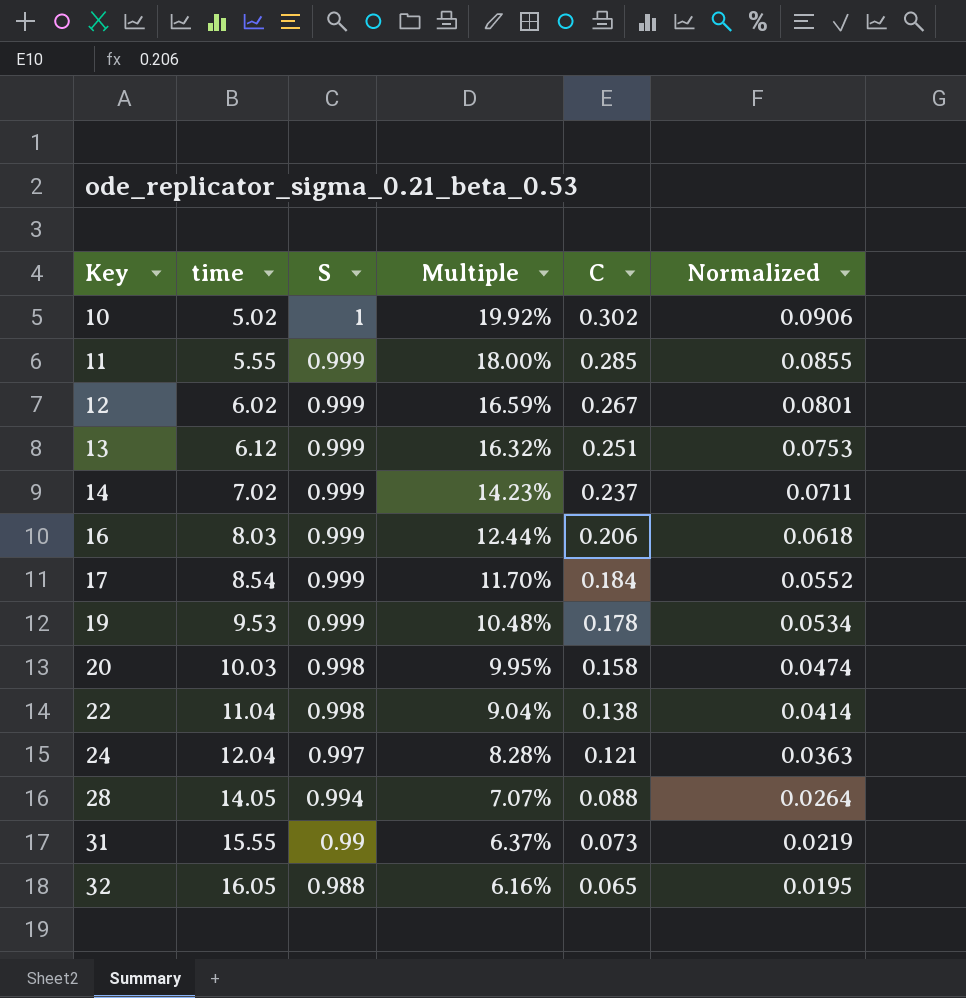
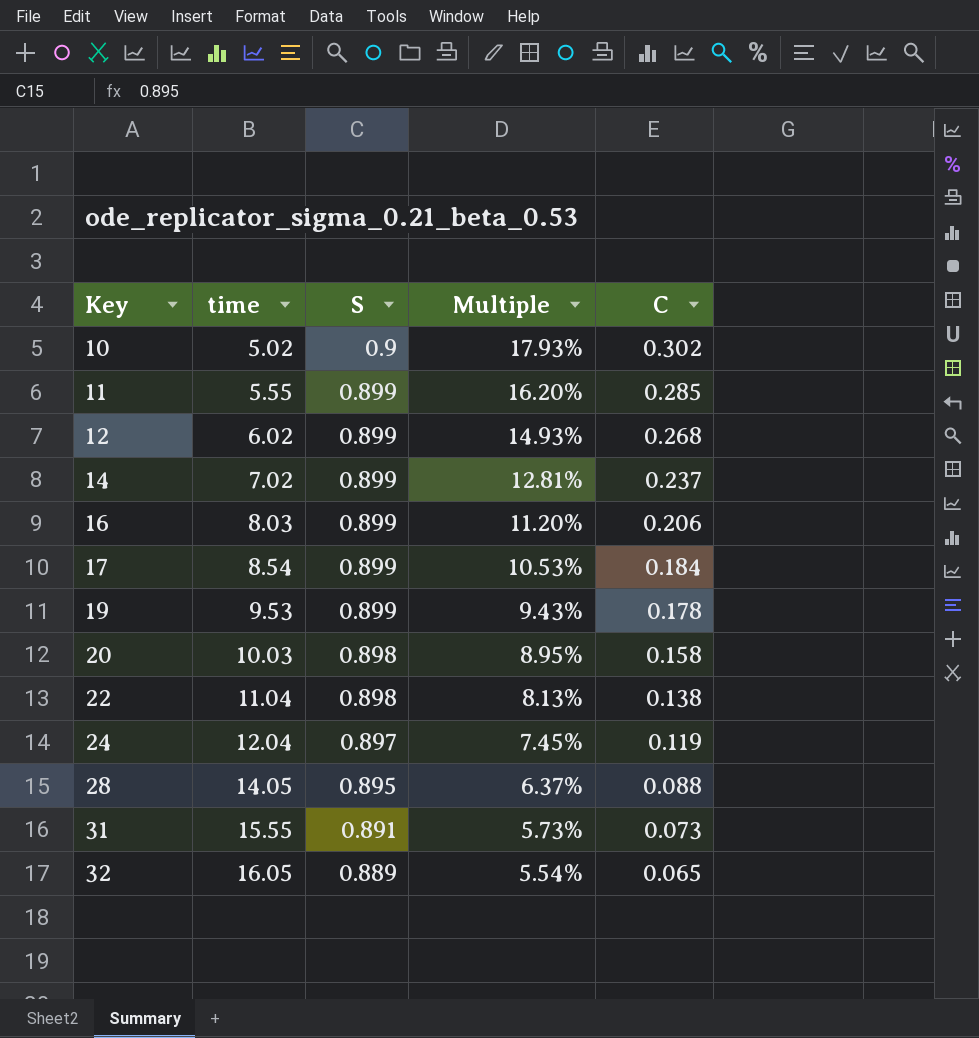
column Normalized | formula: [C] * 0.3 -> none
row 13: 6.12 | 0.999 | 16.32% | 0.251 | 0.0753 -> none
10 | S: 1 -> 0.9
10 | Multiple: 19.92% -> 17.93%
11 | S: 0.999 -> 0.899
11 | Multiple: 18.00% -> 16.20%
12 | S: 0.999 -> 0.899
12 | Multiple: 16.59% -> 14.93%
12 | C: 0.267 -> 0.268
14 | S: 0.999 -> 0.899
14 | Multiple: 14.23% -> 12.81%
16 | S: 0.999 -> 0.899
16 | Multiple: 12.44% -> 11.20%
17 | S: 0.999 -> 0.899
17 | Multiple: 11.70% -> 10.53%
19 | S: 0.999 -> 0.899
19 | Multiple: 10.48% -> 9.43%
20 | S: 0.998 -> 0.898
20 | Multiple: 9.95% -> 8.95%
22 | S: 0.998 -> 0.898
22 | Multiple: 9.04% -> 8.13%
24 | S: 0.997 -> 0.897
24 | Multiple: 8.28% -> 7.45%
24 | C: 0.121 -> 0.119
28 | S: 0.994 -> 0.895
28 | Multiple: 7.07% -> 6.37%
31 | S: 0.99 -> 0.891
31 | Multiple: 6.37% -> 5.73%
32 | S: 0.988 -> 0.889
32 | Multiple: 6.16% -> 5.54%

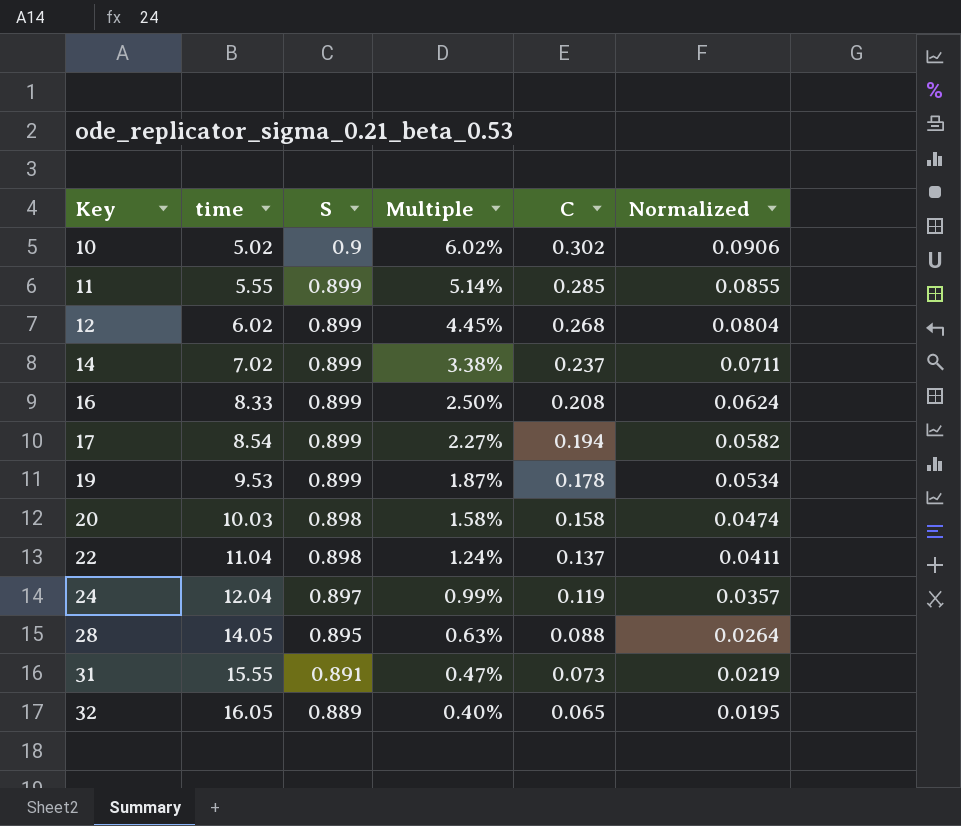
column Multiple | formula: [S] / [time] -> [C] / [time]
column Normalized | formula: none -> [C] * 0.3
16 | time: 8.03 -> 8.33
16 | C: 0.206 -> 0.208
17 | C: 0.184 -> 0.194
22 | C: 0.138 -> 0.137

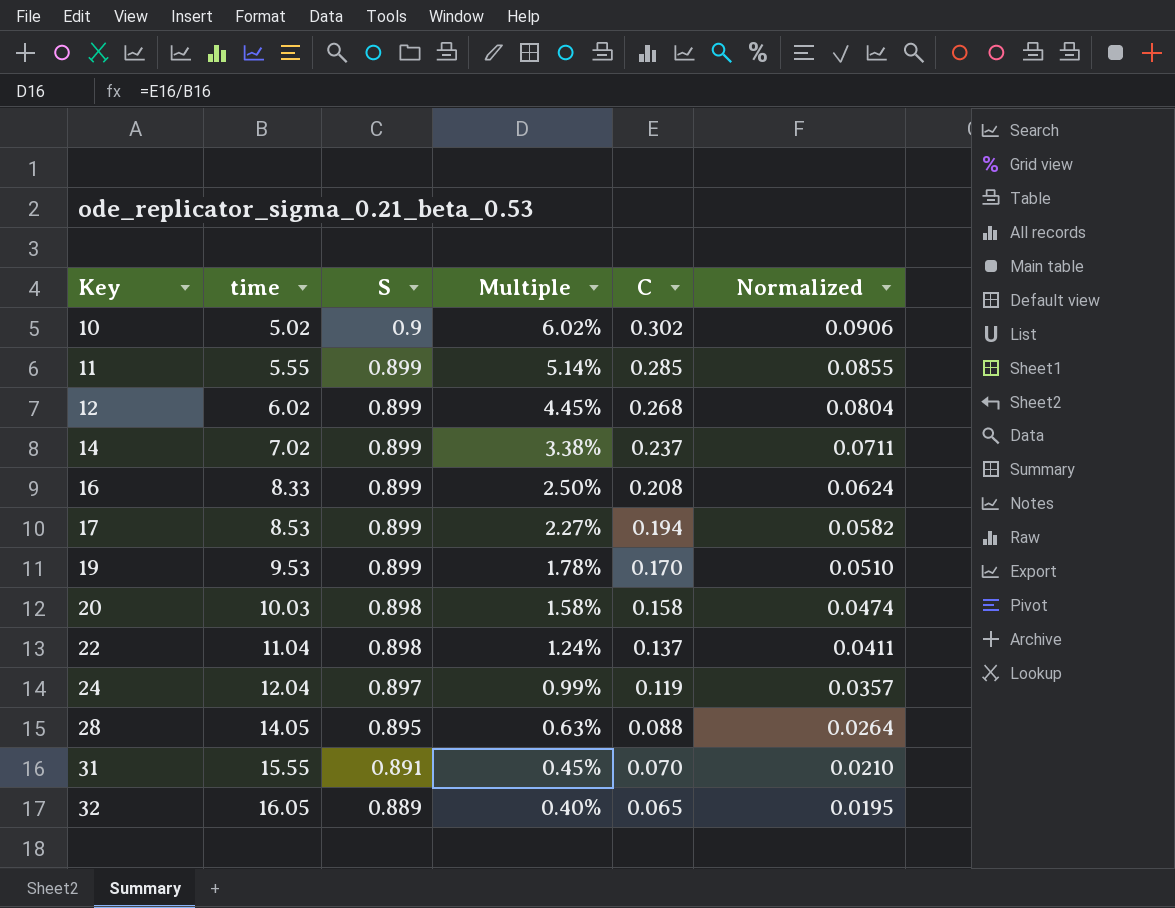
17 | time: 8.54 -> 8.53
19 | Multiple: 1.87% -> 1.78%
19 | C: 0.178 -> 0.170
19 | Normalized: 0.0534 -> 0.0510
31 | Multiple: 0.47% -> 0.45%
31 | C: 0.073 -> 0.070
31 | Normalized: 0.0219 -> 0.0210

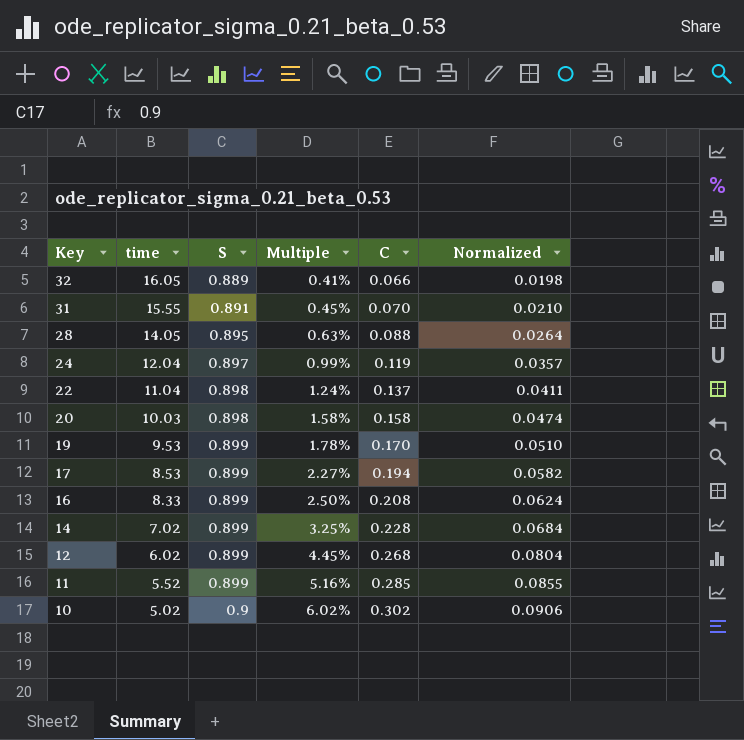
row order: Key ascending -> Key descending
32 | Multiple: 0.40% -> 0.41%
32 | C: 0.065 -> 0.066
32 | Normalized: 0.0195 -> 0.0198
14 | Multiple: 3.38% -> 3.25%
14 | C: 0.237 -> 0.228
14 | Normalized: 0.0711 -> 0.0684
11 | time: 5.55 -> 5.52
11 | Multiple: 5.14% -> 5.16%

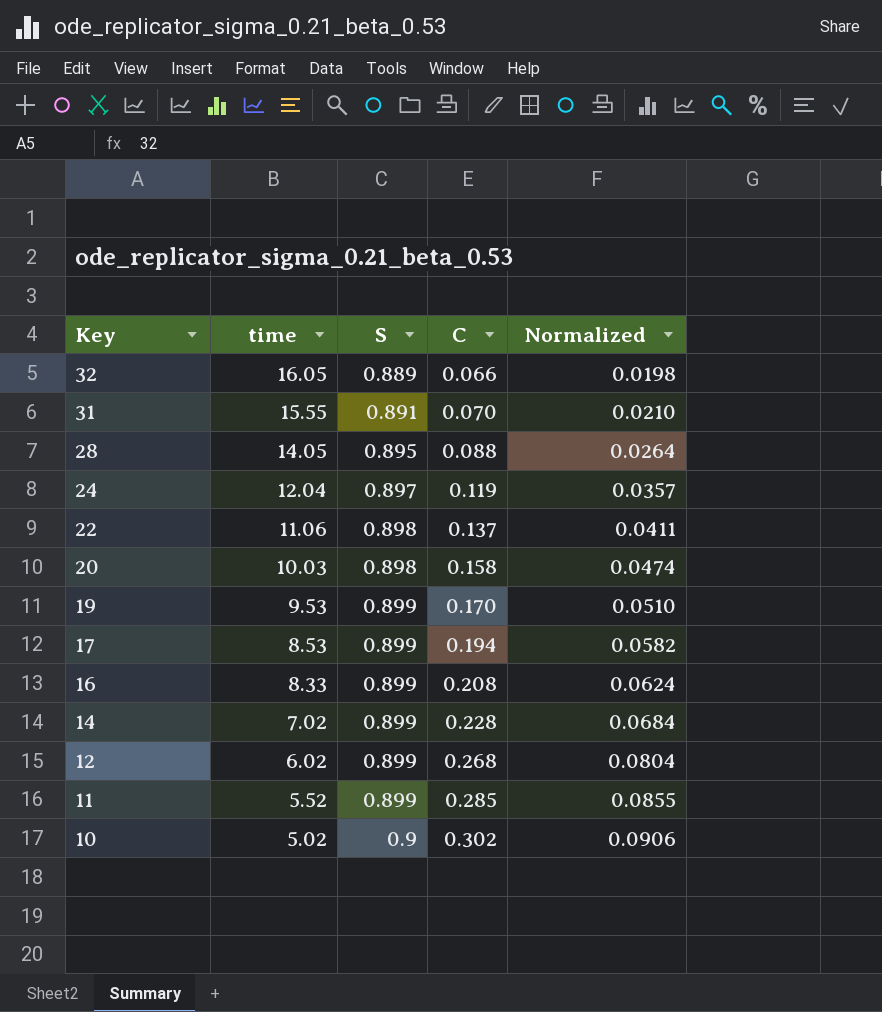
column Multiple | formula: [C] / [time] -> none
22 | time: 11.04 -> 11.06

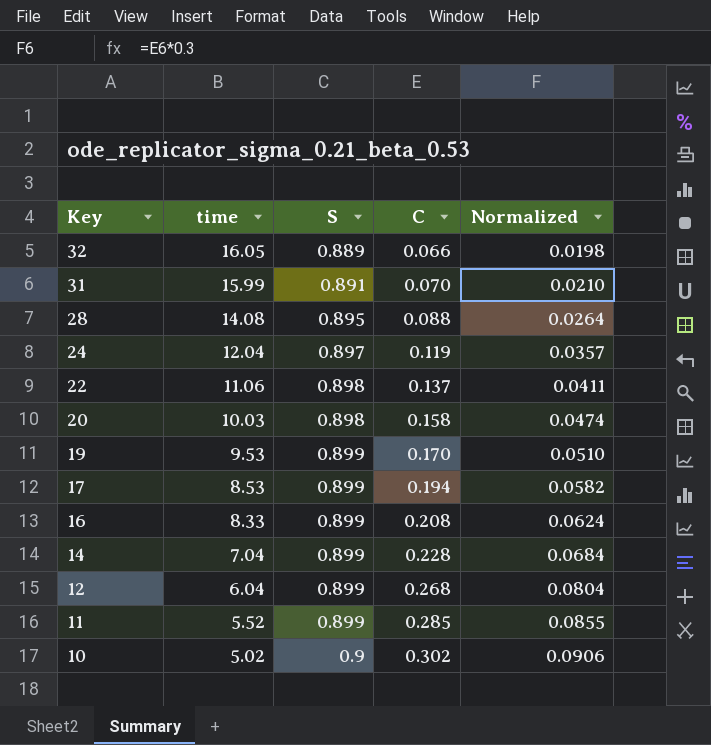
31 | time: 15.55 -> 15.99
28 | time: 14.05 -> 14.08
14 | time: 7.02 -> 7.04
12 | time: 6.02 -> 6.04

